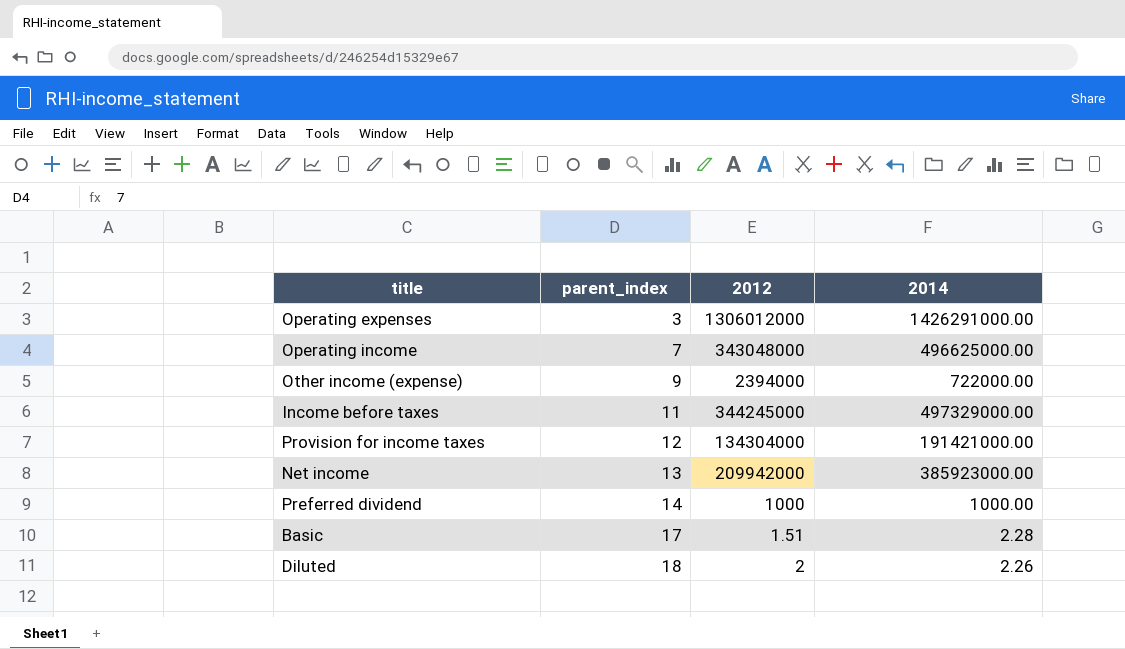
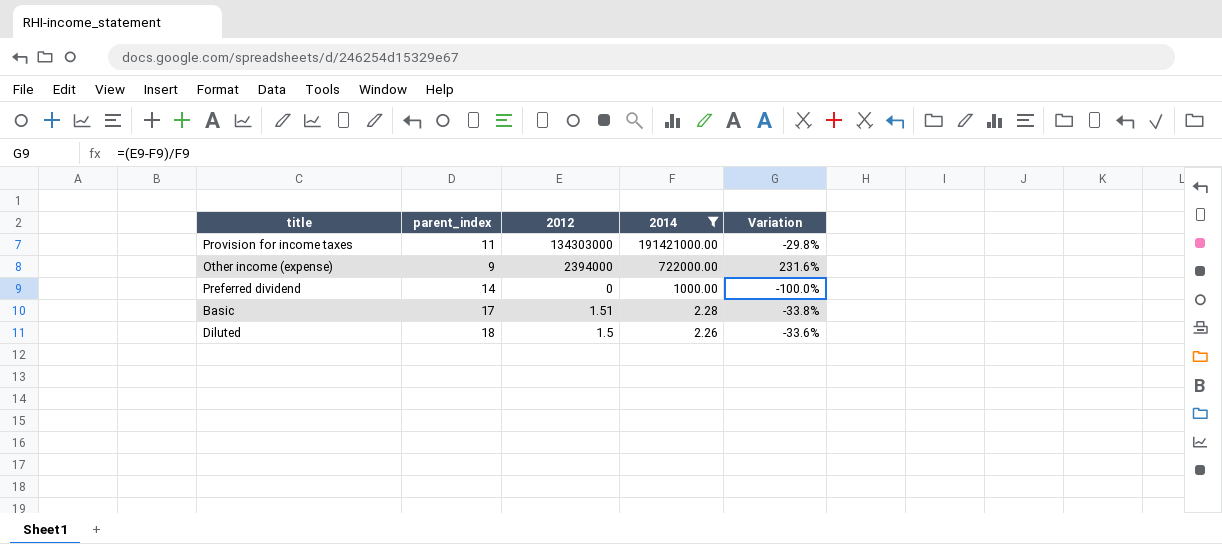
filter: none -> 2014 <= 191421000.00
row order: parent_index ascending -> 2014 descending
column Variation | formula: none -> ([2012] - [2014]) / [2014]
Provision for income taxes | parent_index: 12 -> 11
Provision for income taxes | 2012: 134304000 -> 134303000
Preferred dividend | 2012: 1000 -> 0
Diluted | 2012: 2 -> 1.5

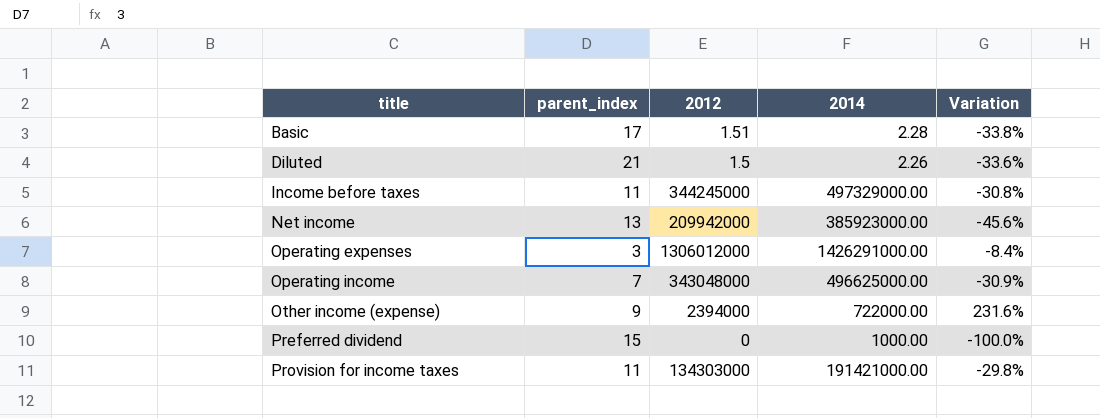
filter: 2014 <= 191421000.00 -> none
row order: 2014 descending -> title ascending
Diluted | parent_index: 18 -> 21
Preferred dividend | parent_index: 14 -> 15

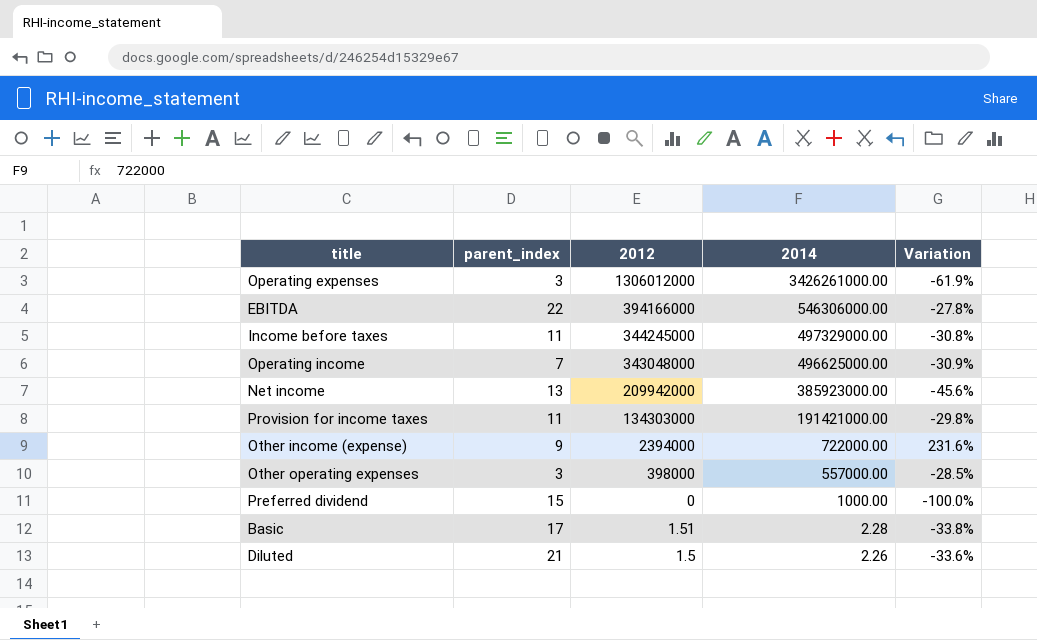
row order: title ascending -> 2014 descending
Operating expenses | 2014: 1426291000.00 -> 3426261000.00
Operating expenses | Variation: -8.4% -> -61.9%
row EBITDA: none -> 22 | 394166000 | 546306000.00 | -27.8%
row Other operating expenses: none -> 3 | 398000 | 557000.00 | -28.5%

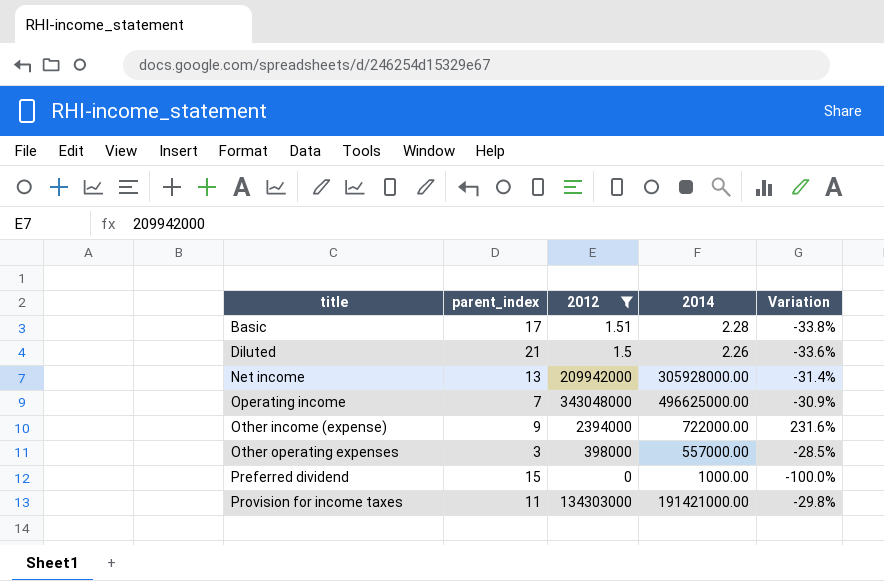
filter: none -> 2012 <= 343048000
row order: 2014 descending -> title ascending
Net income | 2014: 385923000.00 -> 305928000.00
Net income | Variation: -45.6% -> -31.4%

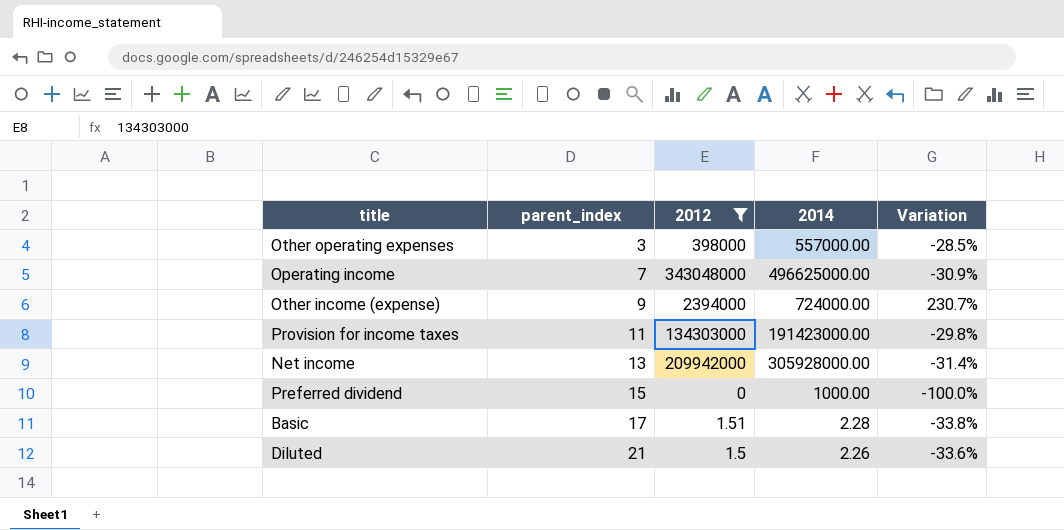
row order: title ascending -> parent_index ascending
Other income (expense) | 2014: 722000.00 -> 724000.00
Other income (expense) | Variation: 231.6% -> 230.7%
Provision for income taxes | 2014: 191421000.00 -> 191423000.00

